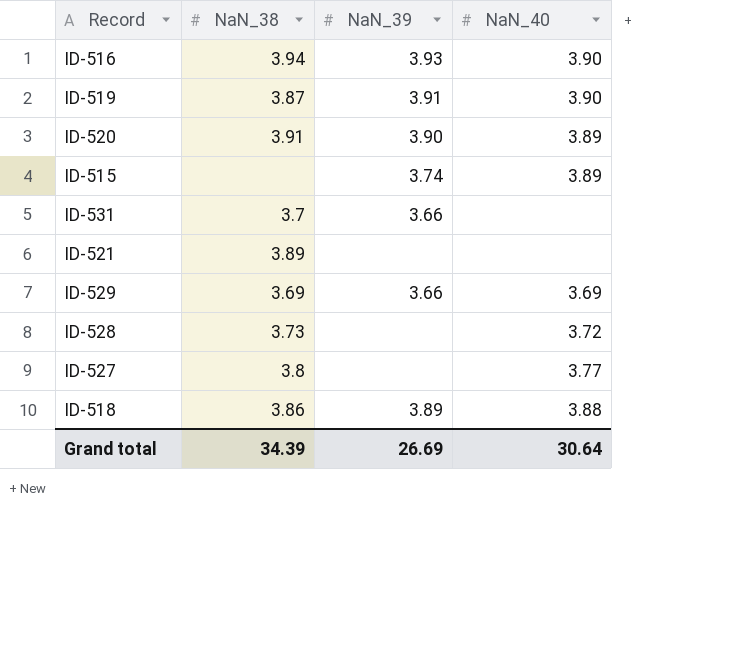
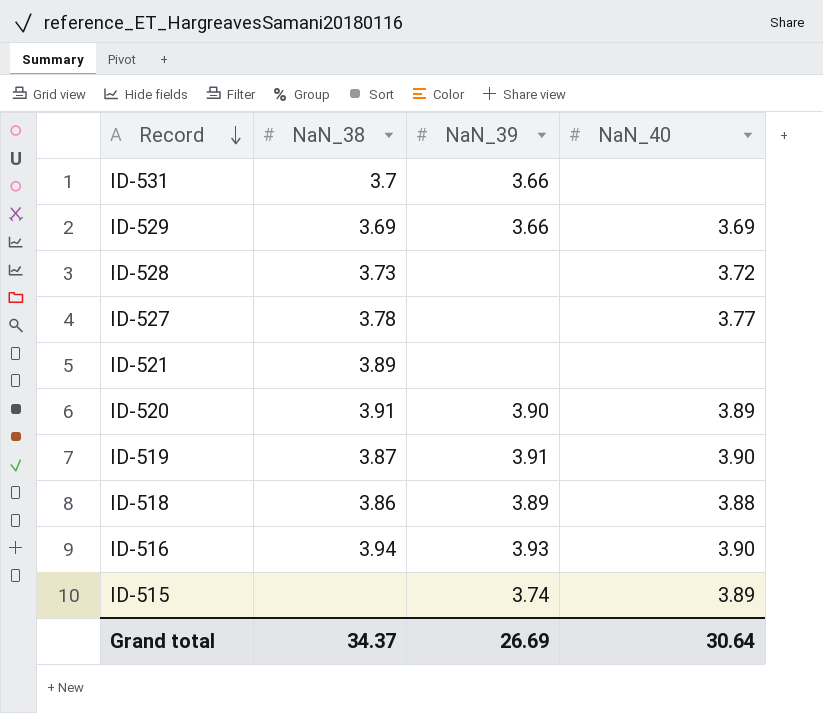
row order: none -> Record descending
ID-527 | NaN_38: 3.8 -> 3.78
Grand total | NaN_38: 34.39 -> 34.37

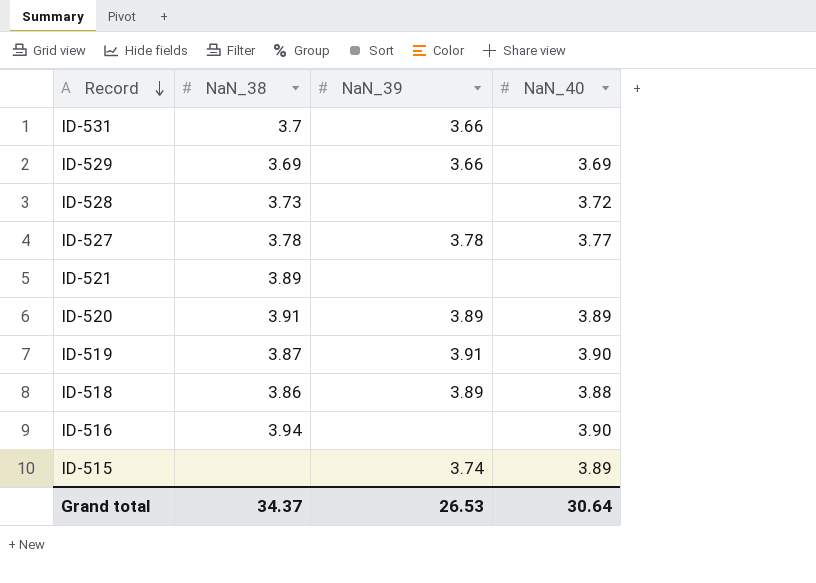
ID-527 | NaN_39: none -> 3.78
ID-520 | NaN_39: 3.90 -> 3.89
ID-516 | NaN_39: 3.93 -> none
Grand total | NaN_39: 26.69 -> 26.53

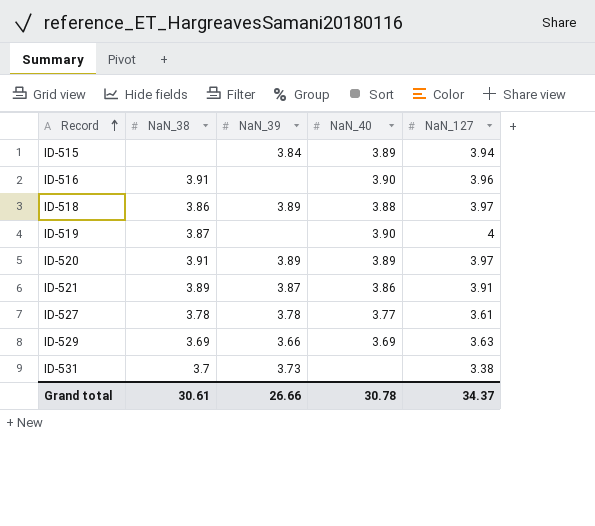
row order: Record descending -> Record ascending
column NaN_127 | position: none -> 5
row ID-528: 3.73 | none | 3.72 -> none
ID-515 | NaN_39: 3.74 -> 3.84
ID-516 | NaN_38: 3.94 -> 3.91
ID-519 | NaN_39: 3.91 -> none
ID-521 | NaN_39: none -> 3.87
ID-521 | NaN_40: none -> 3.86
ID-531 | NaN_39: 3.66 -> 3.73
Grand total | NaN_38: 34.37 -> 30.61
Grand total | NaN_39: 26.53 -> 26.66
Grand total | NaN_40: 30.64 -> 30.78

